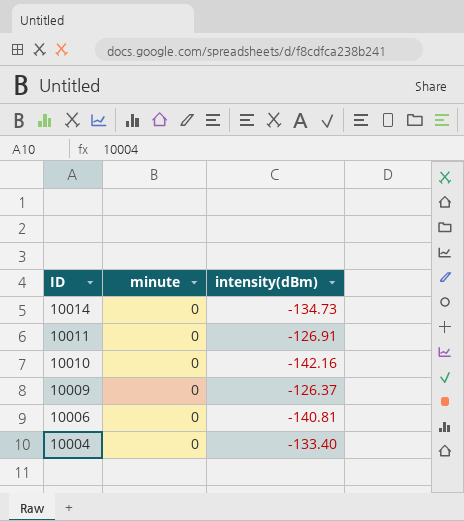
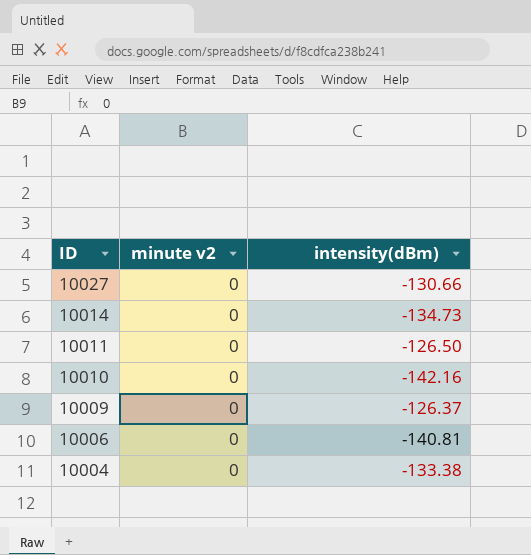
column name: minute -> minute v2
row 10027: none -> 0 | -130.66
10011 | intensity(dBm): -126.91 -> -126.50
10004 | intensity(dBm): -133.40 -> -133.38

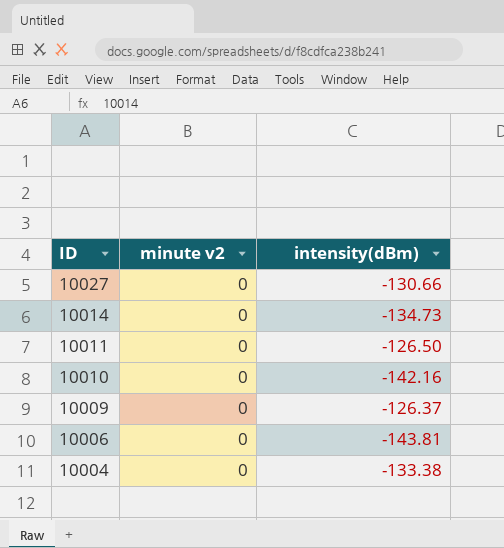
10006 | intensity(dBm): -140.81 -> -143.81

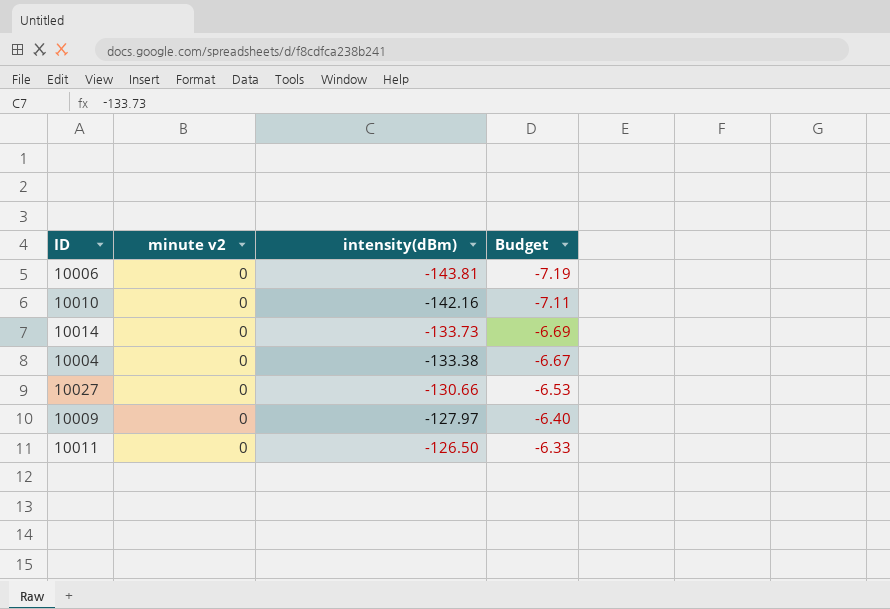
row order: ID descending -> intensity(dBm) ascending
column Budget | formula: none -> [intensity(dBm)] * 0.05
10014 | intensity(dBm): -134.73 -> -133.73
10009 | intensity(dBm): -126.37 -> -127.97

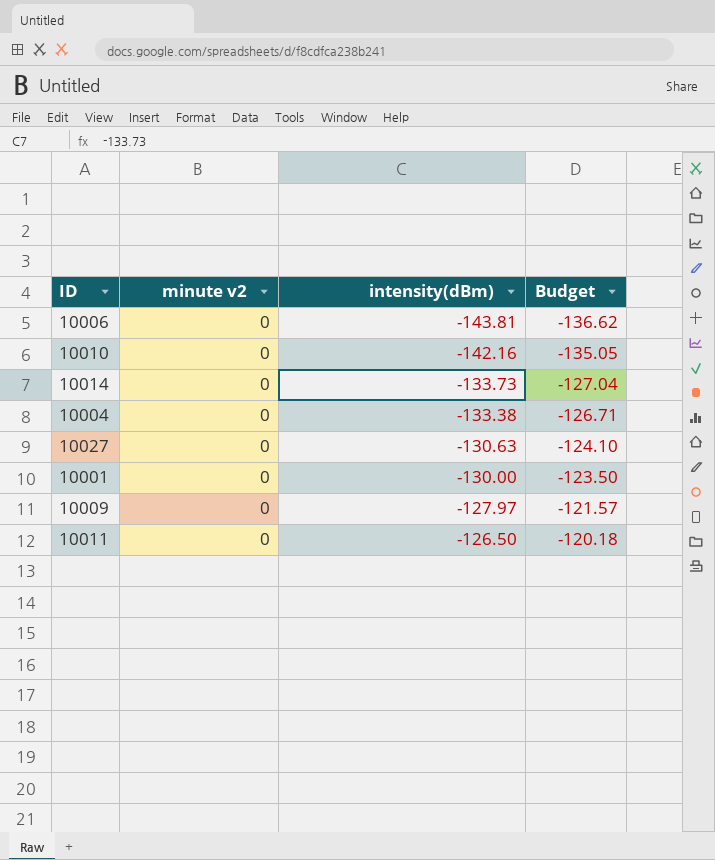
column Budget | formula: [intensity(dBm)] * 0.05 -> [intensity(dBm)] * 0.95
10027 | intensity(dBm): -130.66 -> -130.63
row 10001: none -> 0 | -130.00 | -123.50

